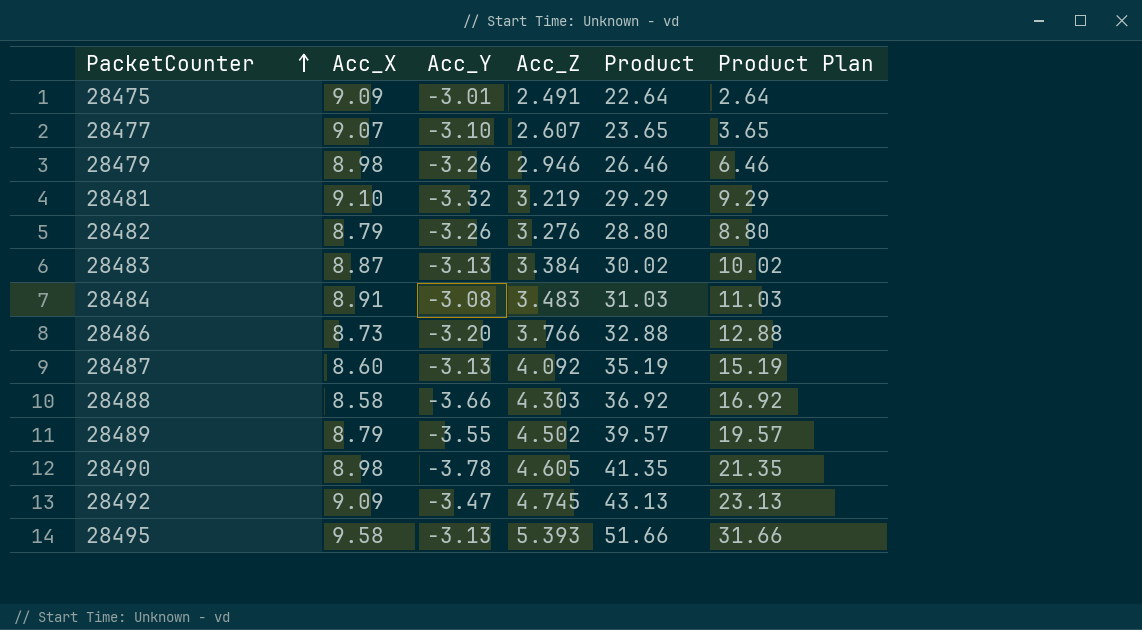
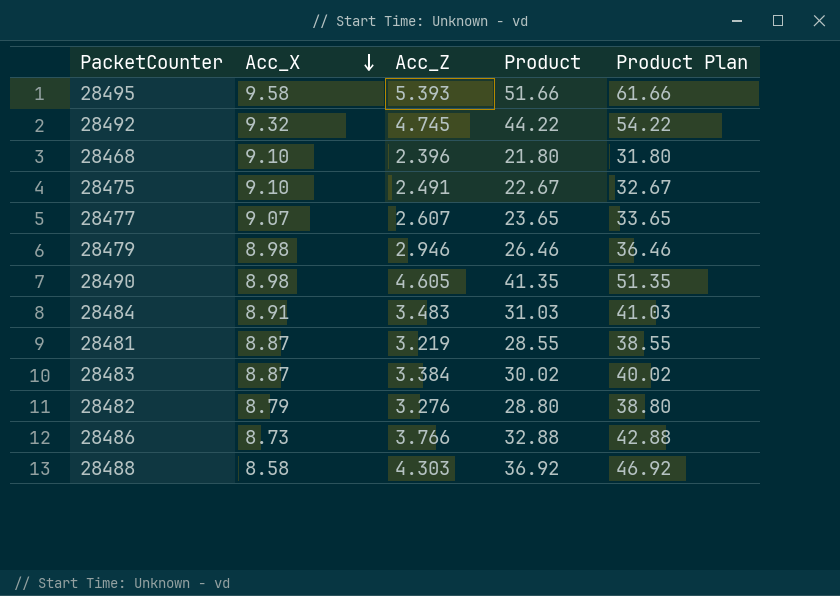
row order: PacketCounter ascending -> Acc_X descending
column Acc_Y | position: 3 -> none
column Product Plan | formula: [Product] - 20 -> [Product] + 10
row 28487: 8.60 | -3.13 | 4.092 | 35.19 | 15.19 -> none
row 28489: 8.79 | -3.55 | 4.502 | 39.57 | 19.57 -> none
28492 | Acc_X: 9.09 -> 9.32
28492 | Product: 43.13 -> 44.22
row 28468: none -> 9.10 | 2.396 | 21.80 | 31.80
28475 | Acc_X: 9.09 -> 9.10
28475 | Product: 22.64 -> 22.67
28481 | Acc_X: 9.10 -> 8.87
28481 | Product: 29.29 -> 28.55

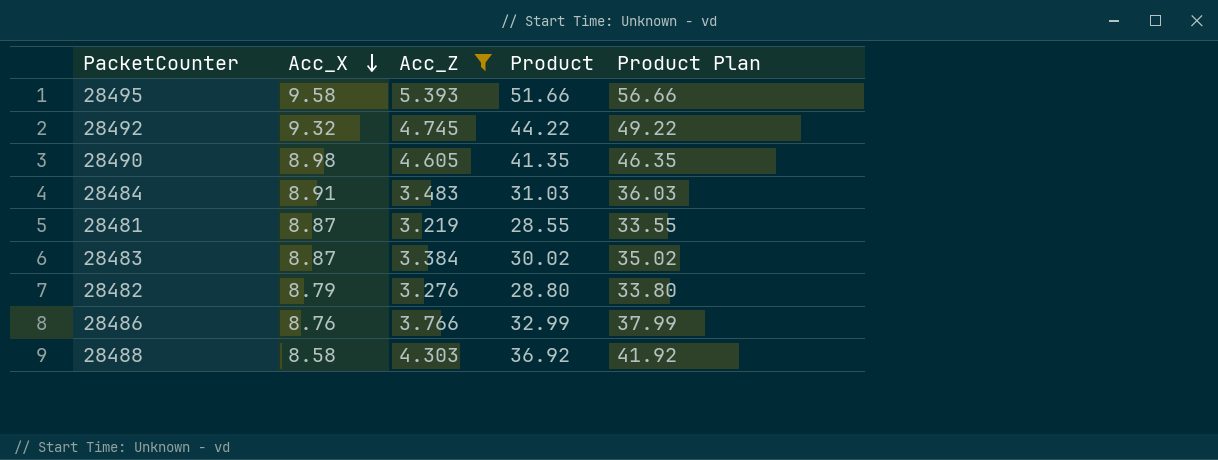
filter: none -> Acc_Z >= 3.219
column Product Plan | formula: [Product] + 10 -> [Product] + 5
28486 | Acc_X: 8.73 -> 8.76
28486 | Product: 32.88 -> 32.99

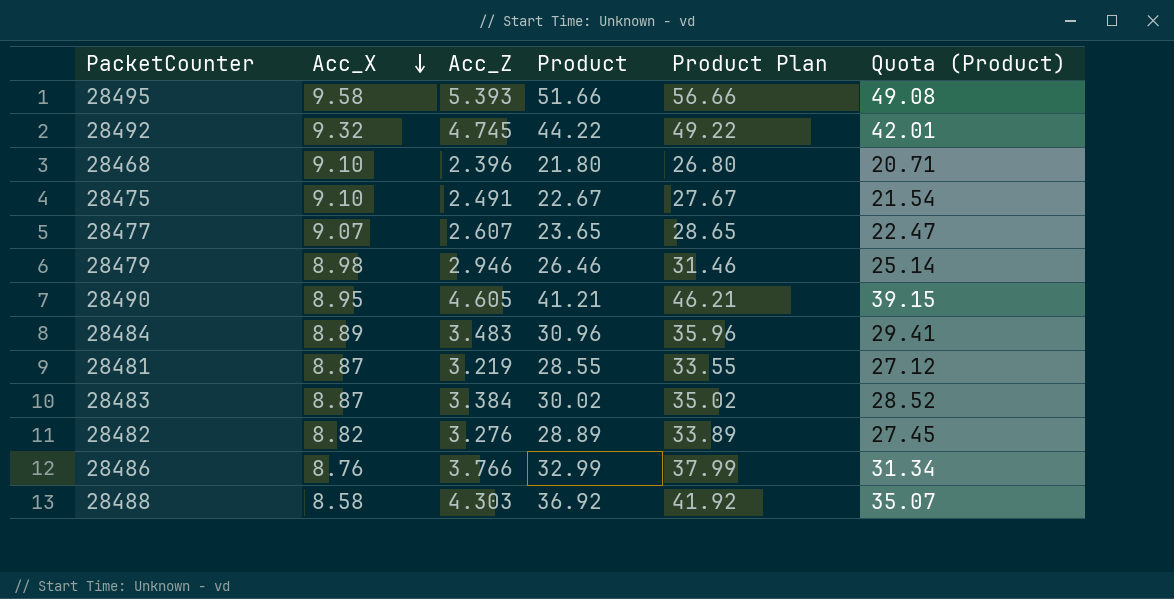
filter: Acc_Z >= 3.219 -> none
column Quota (Product) | formula: none -> [Product] * 0.95
28490 | Acc_X: 8.98 -> 8.95
28490 | Product: 41.35 -> 41.21
28490 | Product Plan: 46.35 -> 46.21
28484 | Acc_X: 8.91 -> 8.89
28484 | Product: 31.03 -> 30.96
28484 | Product Plan: 36.03 -> 35.96
28482 | Acc_X: 8.79 -> 8.82
28482 | Product: 28.80 -> 28.89
28482 | Product Plan: 33.80 -> 33.89

